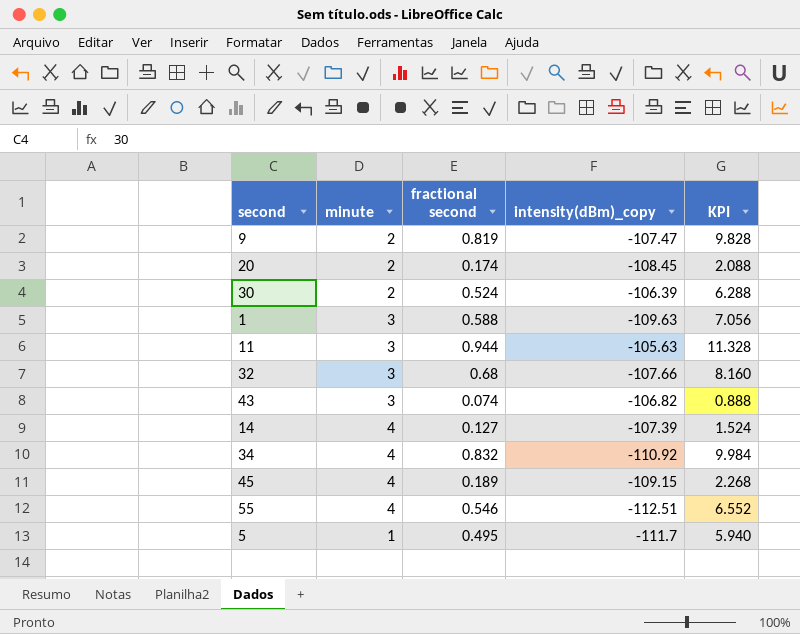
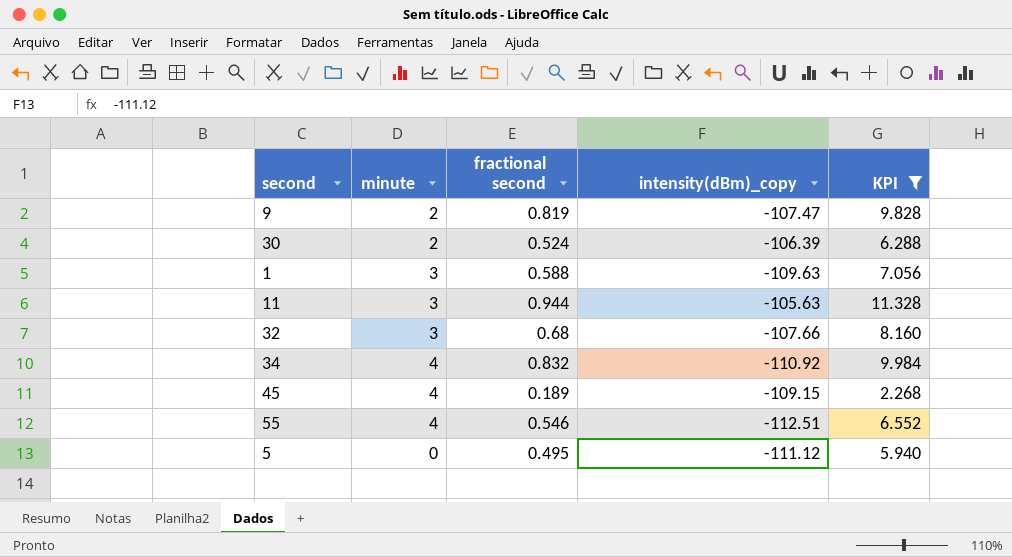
filter: none -> KPI >= 2.268
5 | minute: 1 -> 0
5 | intensity(dBm)_copy: -111.7 -> -111.12

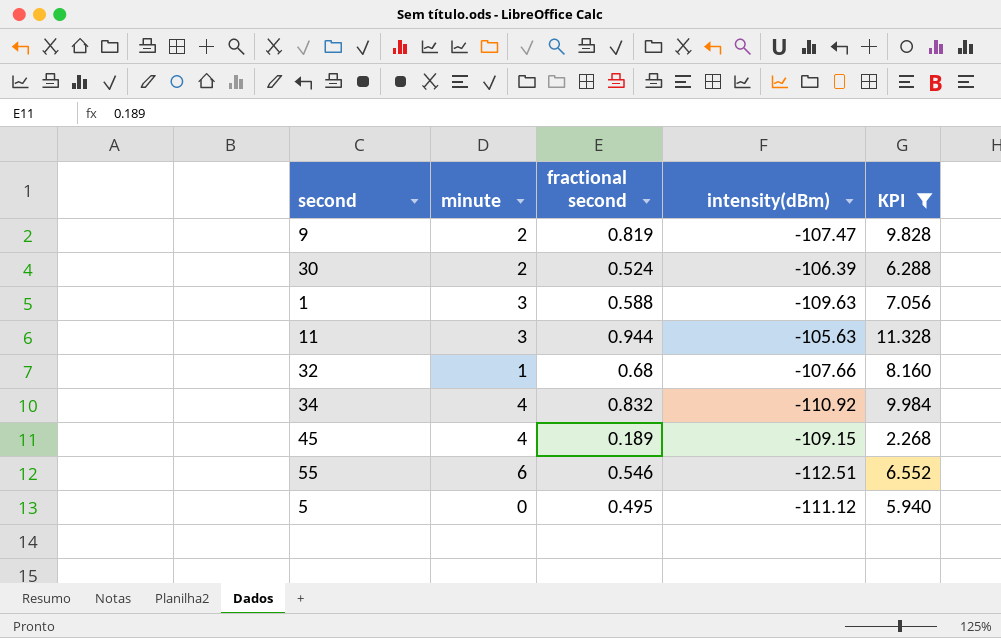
column name: intensity(dBm)_copy -> intensity(dBm)
32 | minute: 3 -> 1
55 | minute: 4 -> 6

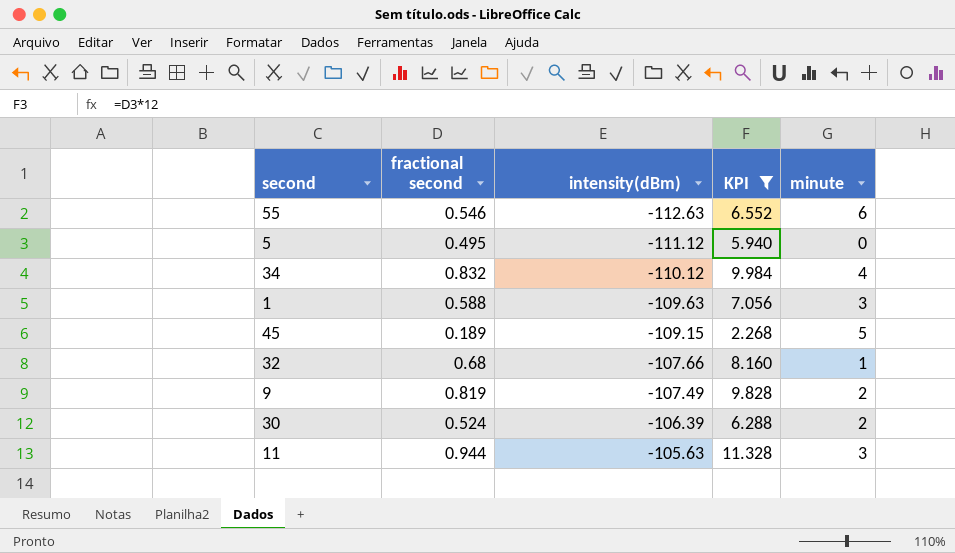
row order: none -> intensity(dBm) ascending
column minute | position: 2 -> 5
55 | intensity(dBm): -112.51 -> -112.63
34 | intensity(dBm): -110.92 -> -110.12
45 | minute: 4 -> 5
9 | intensity(dBm): -107.47 -> -107.49

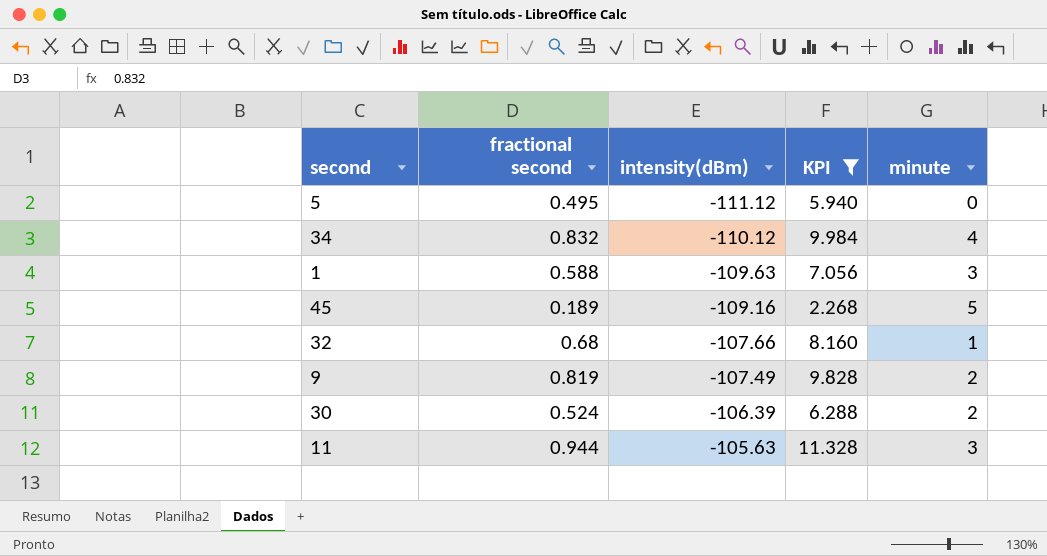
row 55: 0.546 | -112.63 | 6.552 | 6 -> none
45 | intensity(dBm): -109.15 -> -109.16

